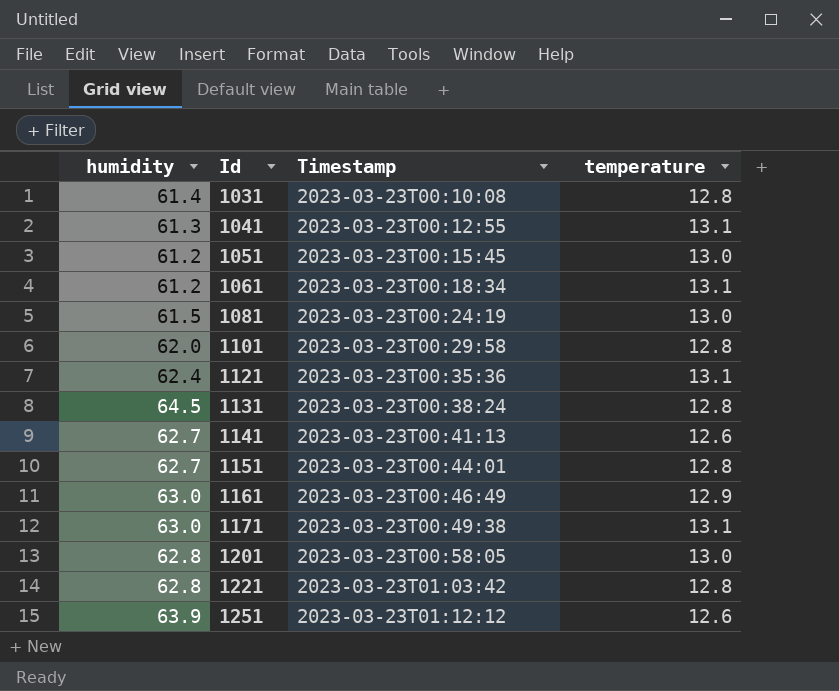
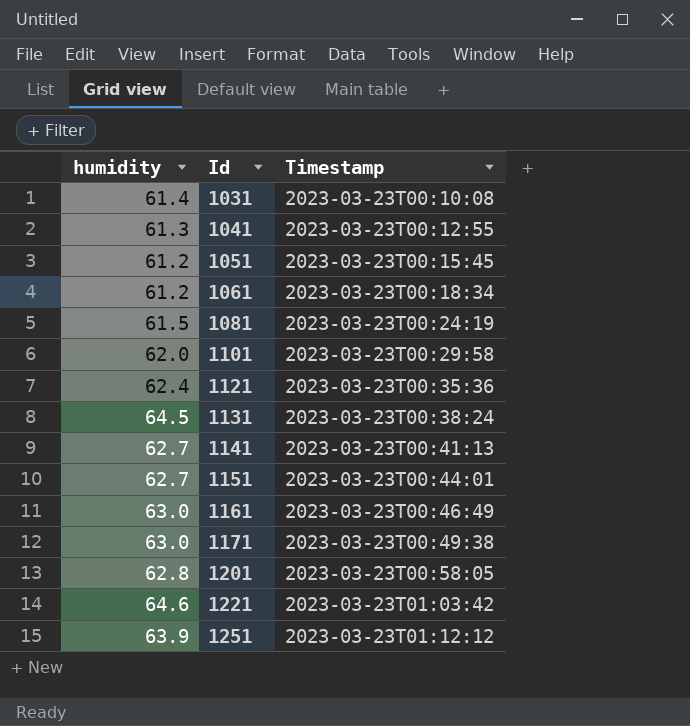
column temperature | position: 4 -> none
1221 | humidity: 62.8 -> 64.6

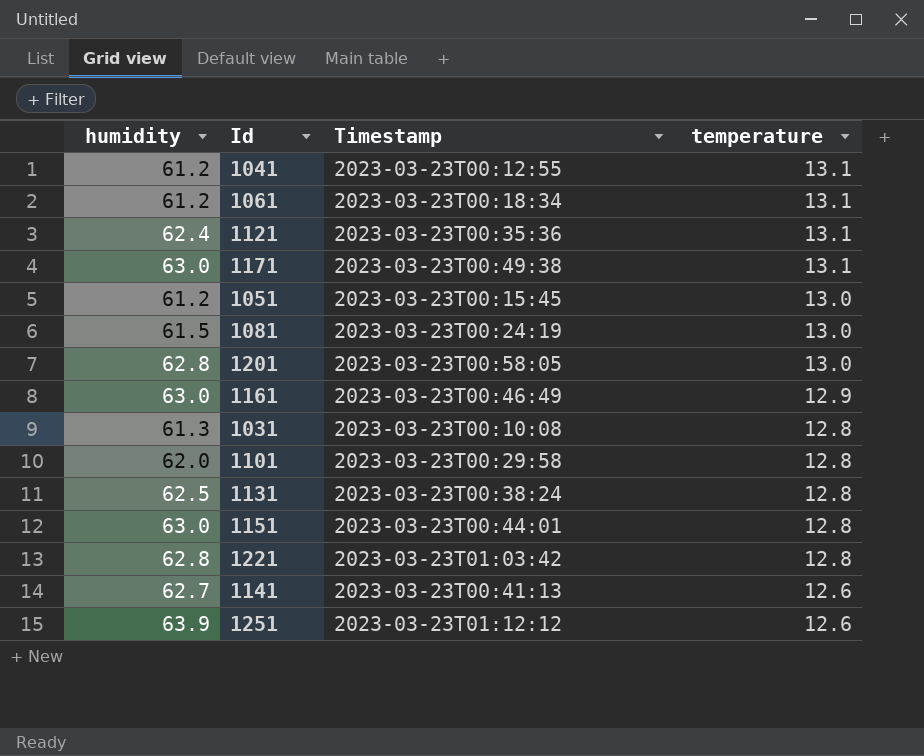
row order: Id ascending -> temperature descending
column temperature | position: none -> 4
1041 | humidity: 61.3 -> 61.2
1031 | humidity: 61.4 -> 61.3
1131 | humidity: 64.5 -> 62.5
1151 | humidity: 62.7 -> 63.0
1221 | humidity: 64.6 -> 62.8

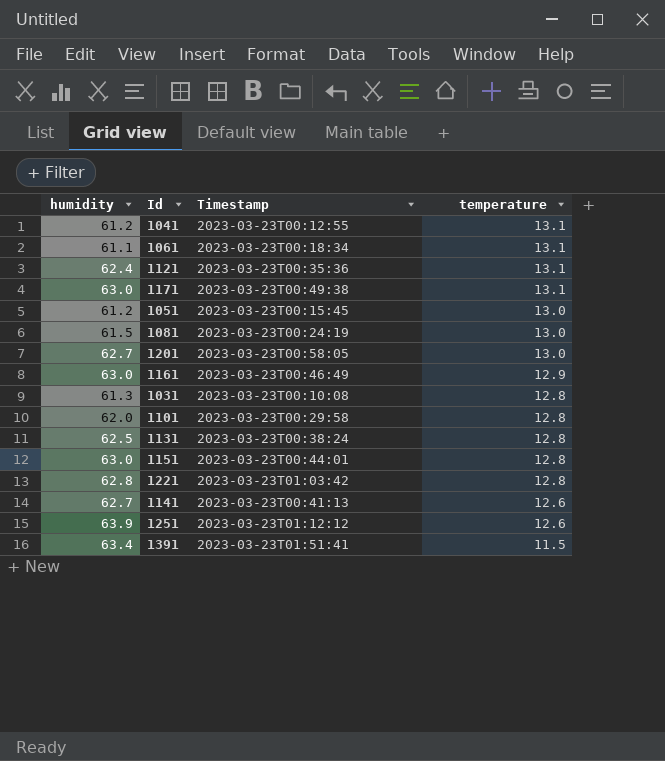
1061 | humidity: 61.2 -> 61.1
1201 | humidity: 62.8 -> 62.7
row 1391: none -> 63.4 | 2023-03-23T01:51:41 | 11.5

